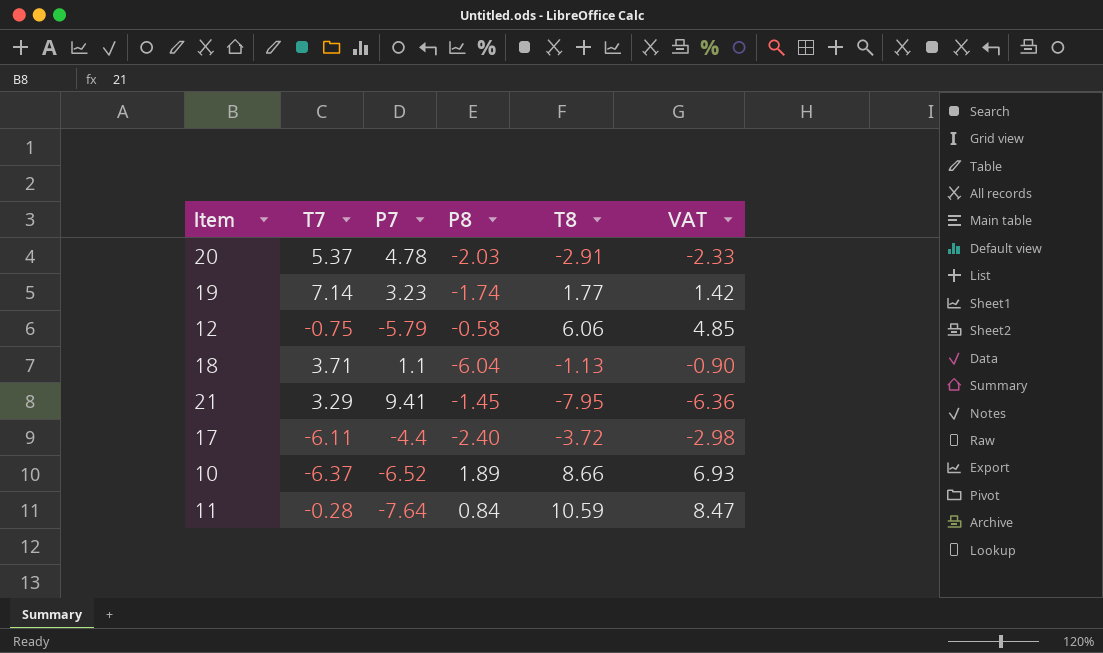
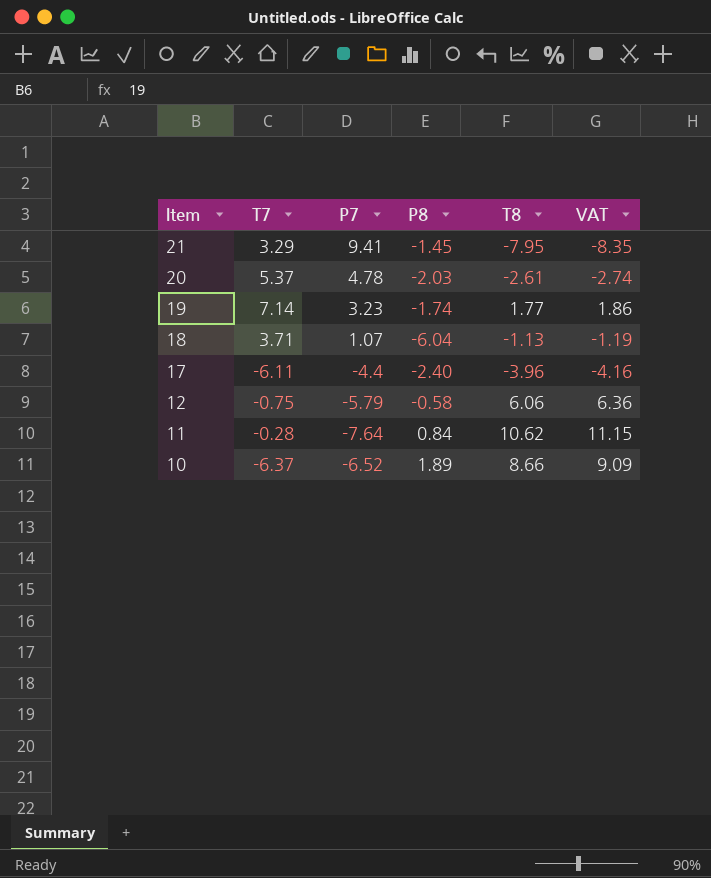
row order: none -> Item descending
column VAT | formula: [T8] * 0.8 -> [T8] * 1.05
20 | T8: -2.91 -> -2.61
18 | P7: 1.1 -> 1.07
17 | T8: -3.72 -> -3.96
11 | T8: 10.59 -> 10.62

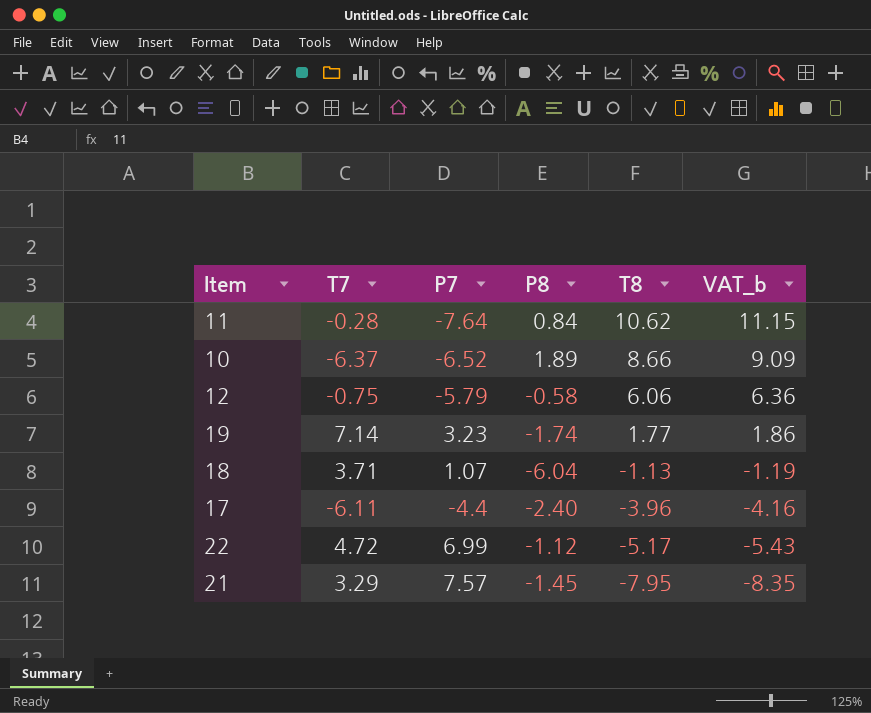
row order: Item descending -> T8 descending
column name: VAT -> VAT_b
row 20: 5.37 | 4.78 | -2.03 | -2.61 | -2.74 -> none
row 22: none -> 4.72 | 6.99 | -1.12 | -5.17 | -5.43
21 | P7: 9.41 -> 7.57

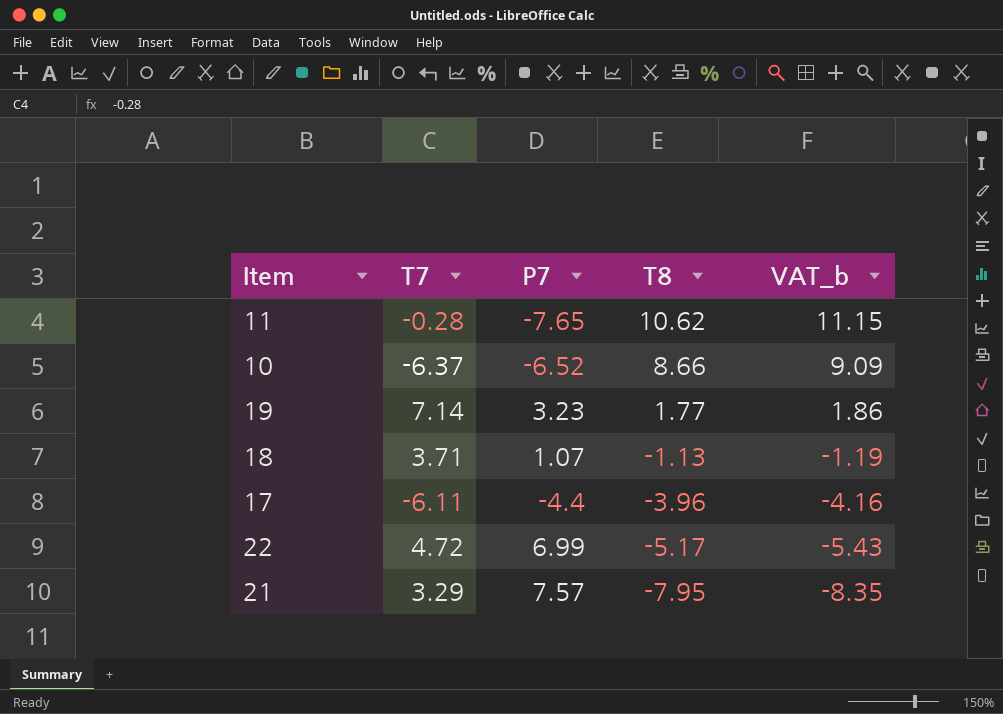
column P8 | position: 4 -> none
row 12: -0.75 | -5.79 | -0.58 | 6.06 | 6.36 -> none
11 | P7: -7.64 -> -7.65

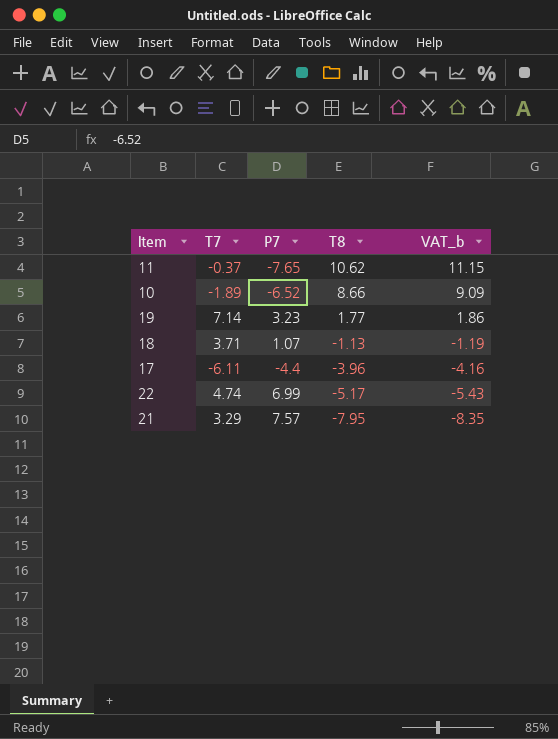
11 | T7: -0.28 -> -0.37
10 | T7: -6.37 -> -1.89
22 | T7: 4.72 -> 4.74

